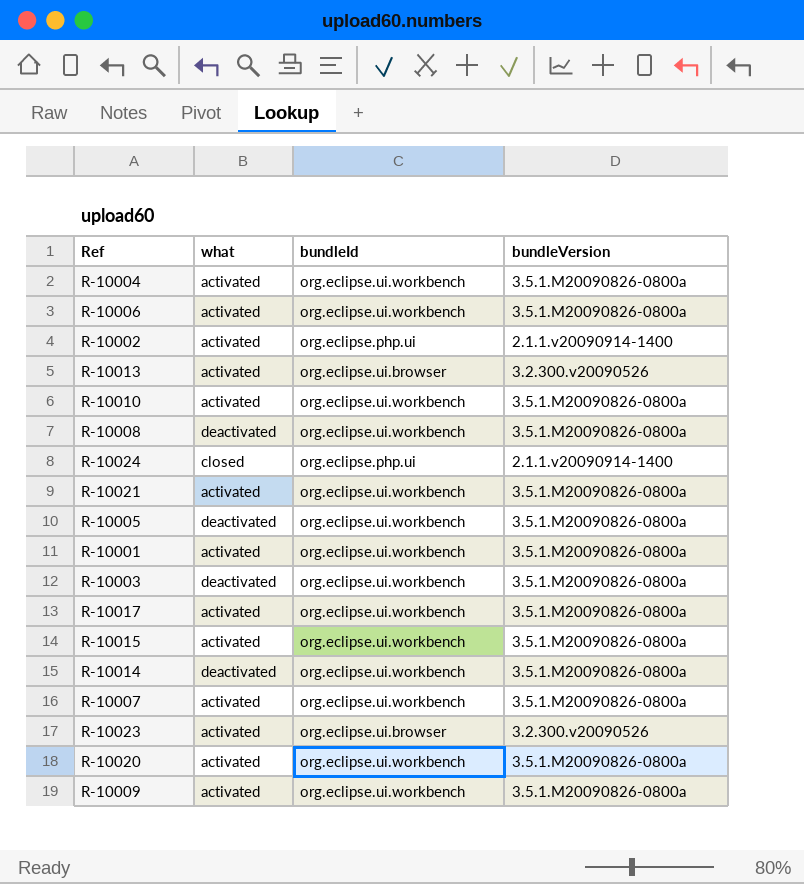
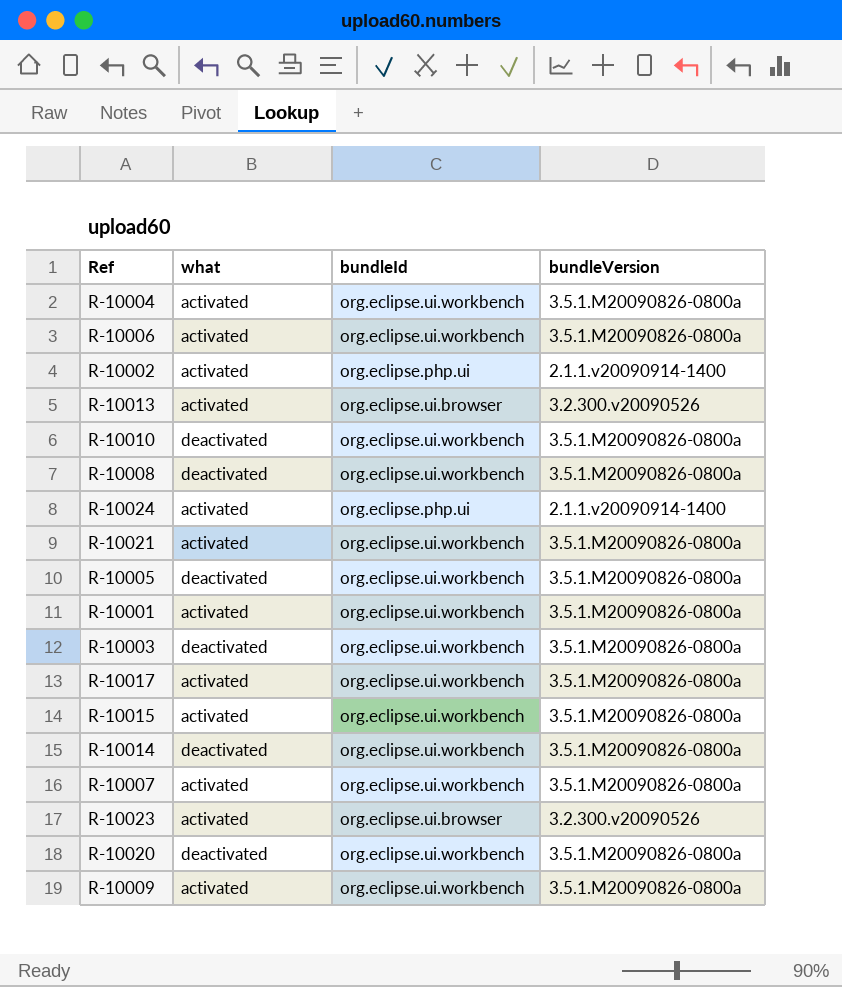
R-10010 | what: activated -> deactivated
R-10024 | what: closed -> activated
R-10020 | what: activated -> deactivated

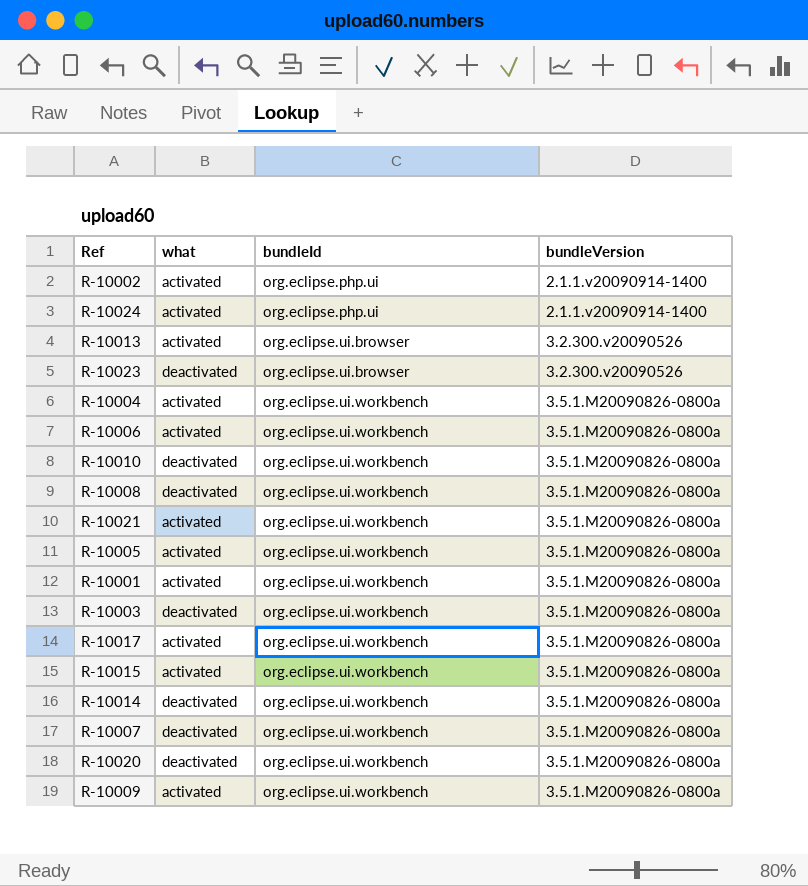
row order: none -> bundleId ascending
R-10023 | what: activated -> deactivated
R-10005 | what: deactivated -> activated
R-10007 | what: activated -> deactivated

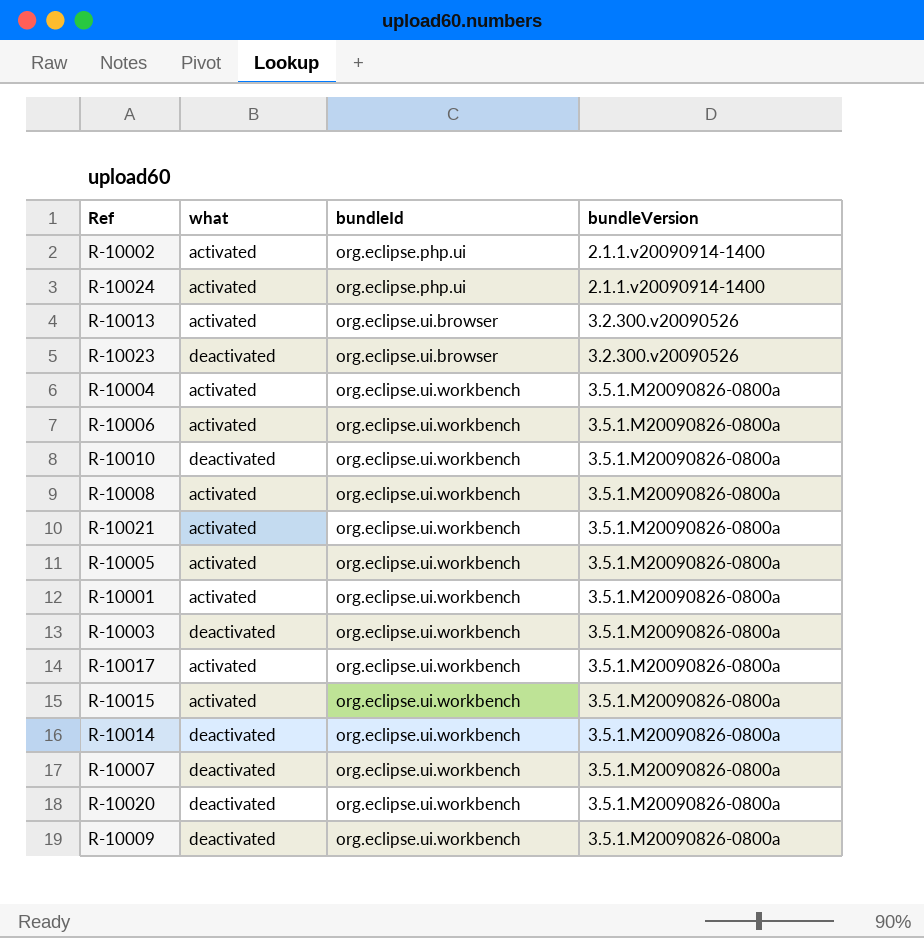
R-10008 | what: deactivated -> activated
R-10009 | what: activated -> deactivated

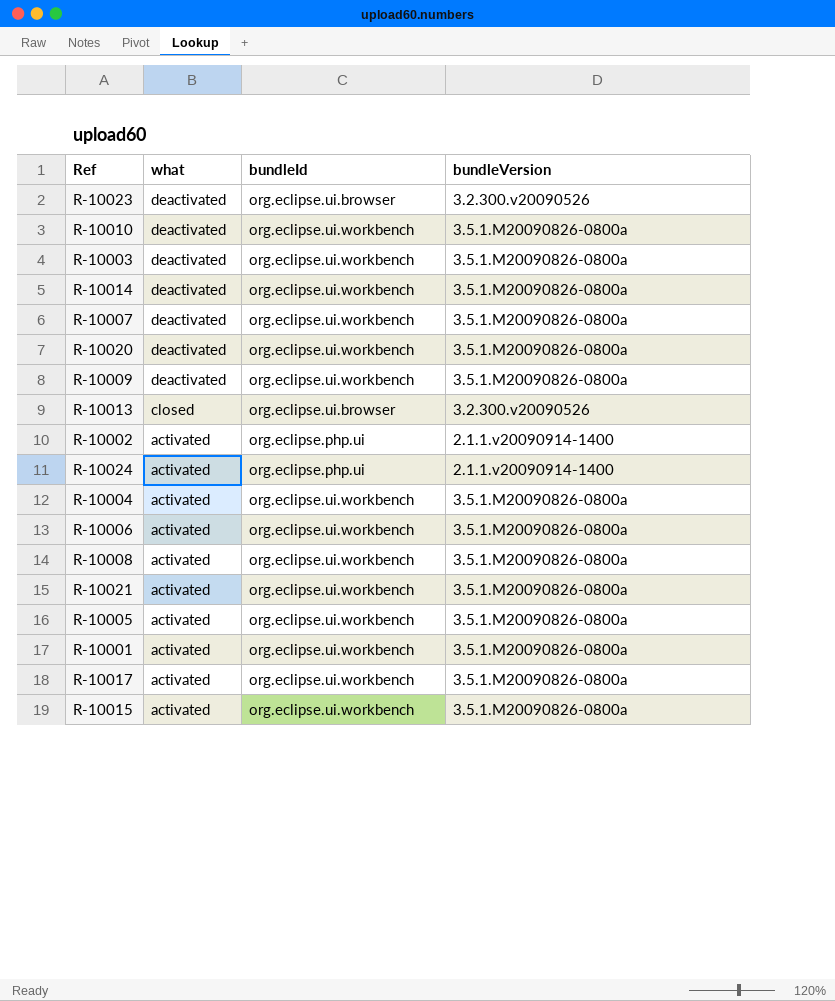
row order: bundleId ascending -> what descending
R-10013 | what: activated -> closed

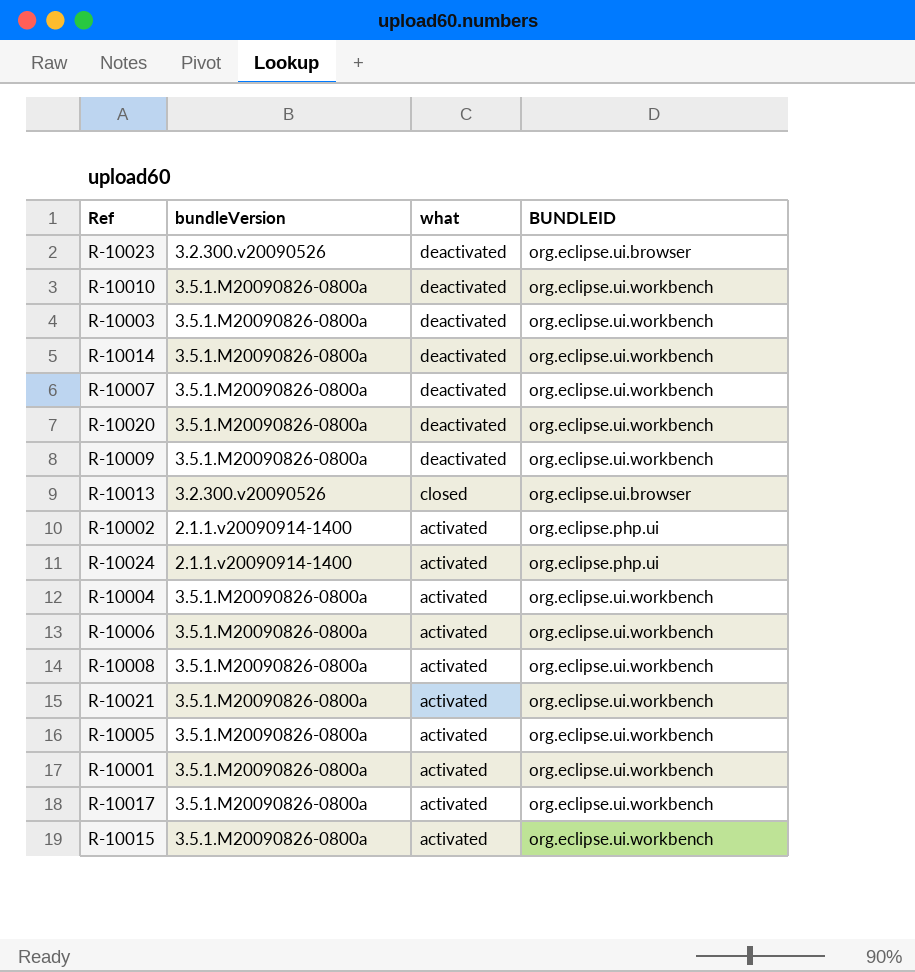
column bundleVersion | position: 4 -> 2
column name: bundleId -> BUNDLEID

